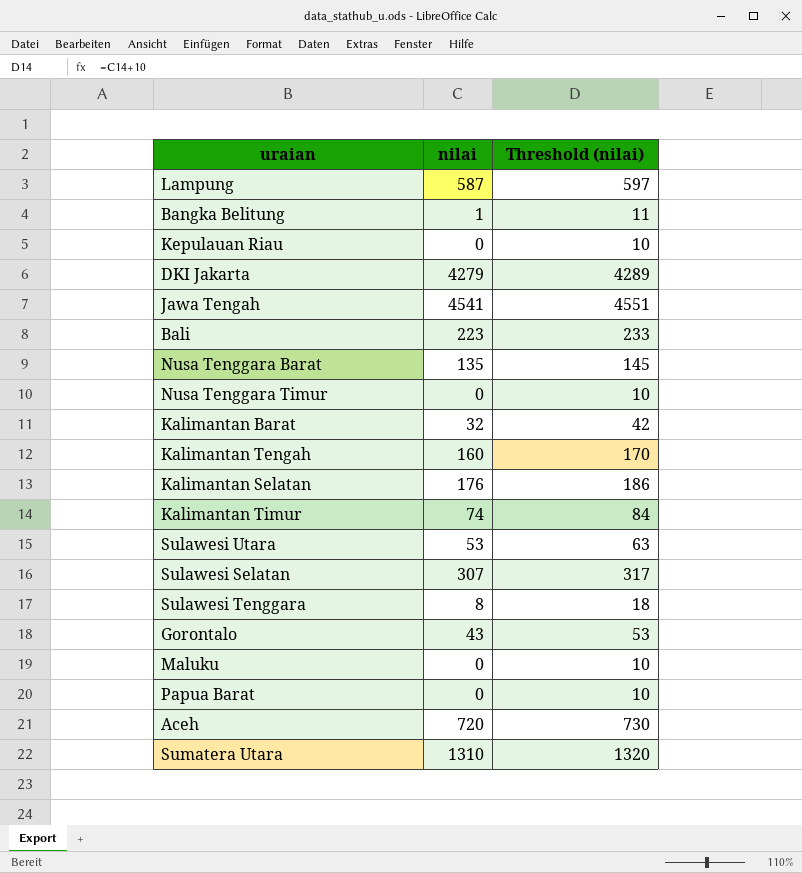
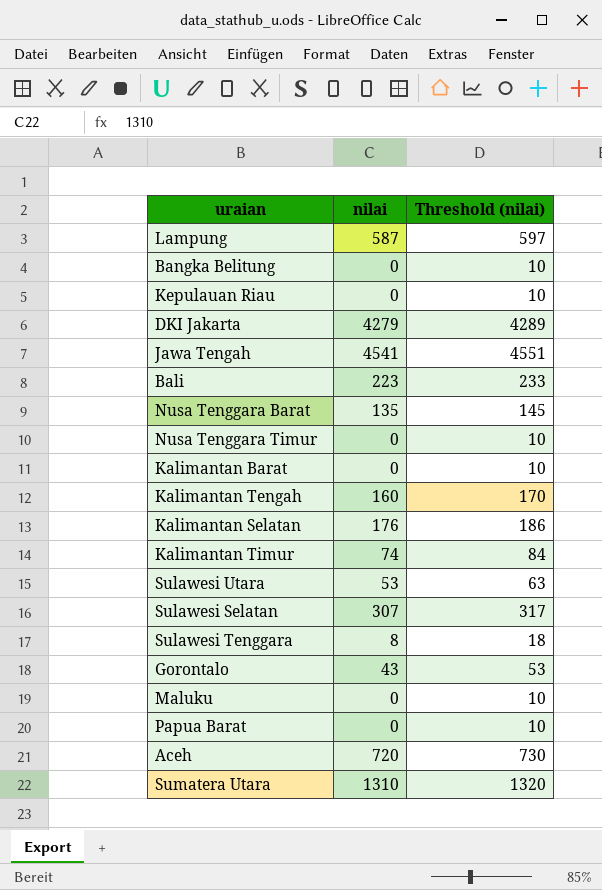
Bangka Belitung | nilai: 1 -> 0
Bangka Belitung | Threshold (nilai): 11 -> 10
Kalimantan Barat | nilai: 32 -> 0
Kalimantan Barat | Threshold (nilai): 42 -> 10

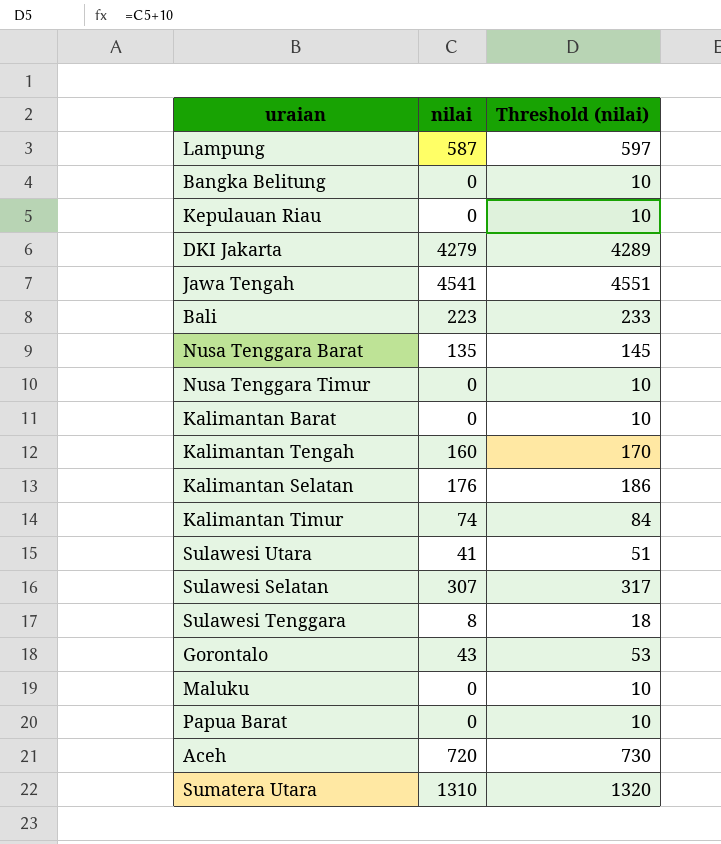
Sulawesi Utara | nilai: 53 -> 41
Sulawesi Utara | Threshold (nilai): 63 -> 51

